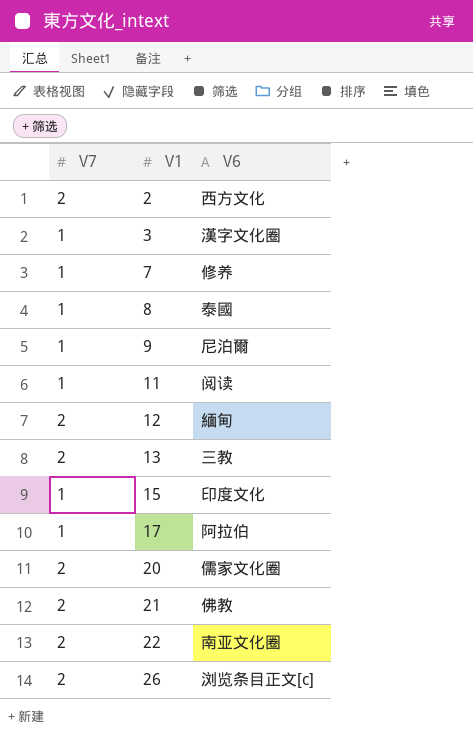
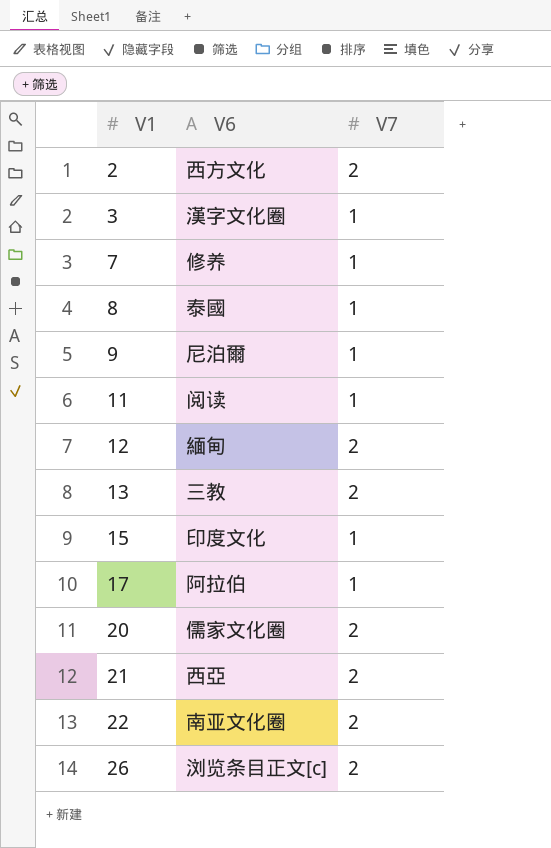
column V7 | position: 1 -> 3
21 | V6: 佛教 -> 西亞

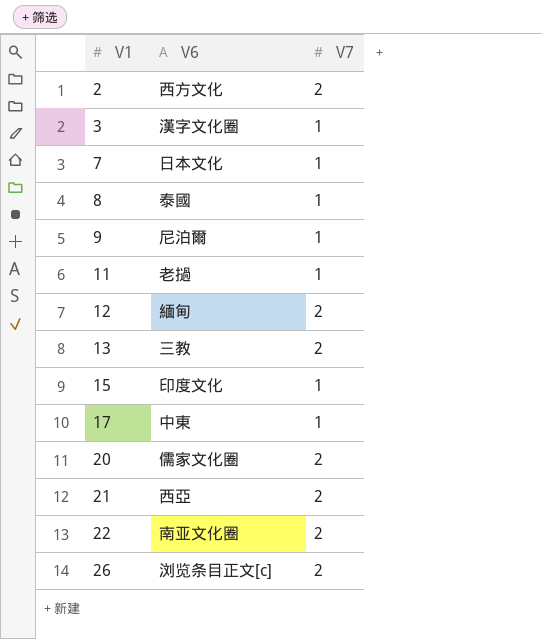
7 | V6: 修养 -> 日本文化
11 | V6: 阅读 -> 老撾
17 | V6: 阿拉伯 -> 中東

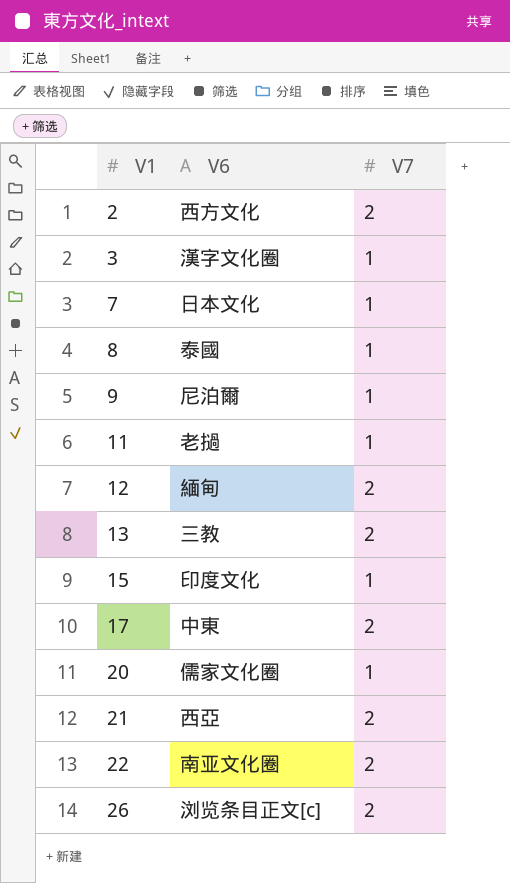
17 | V7: 1 -> 2
20 | V7: 2 -> 1

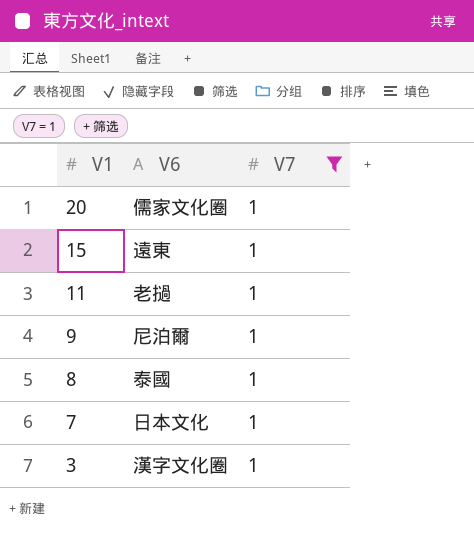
filter: none -> V7 = 1
row order: V1 ascending -> V1 descending
15 | V6: 印度文化 -> 遠東

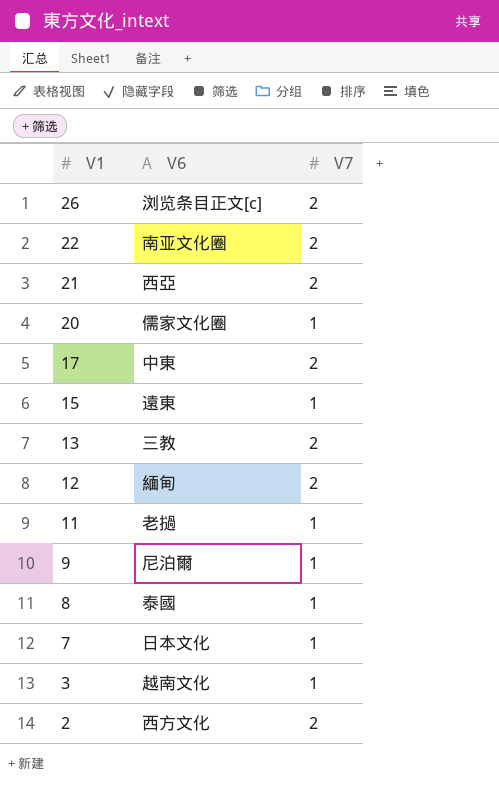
filter: V7 = 1 -> none
3 | V6: 漢字文化圈 -> 越南文化

